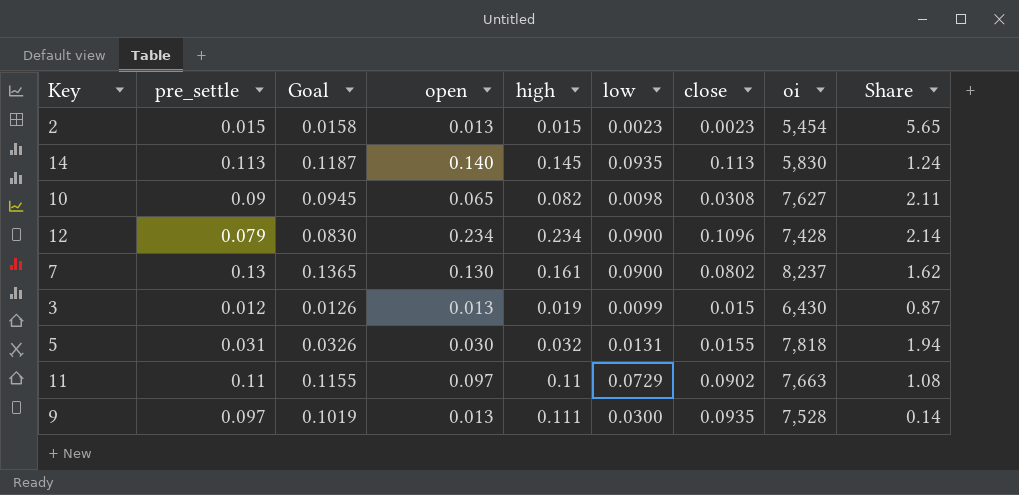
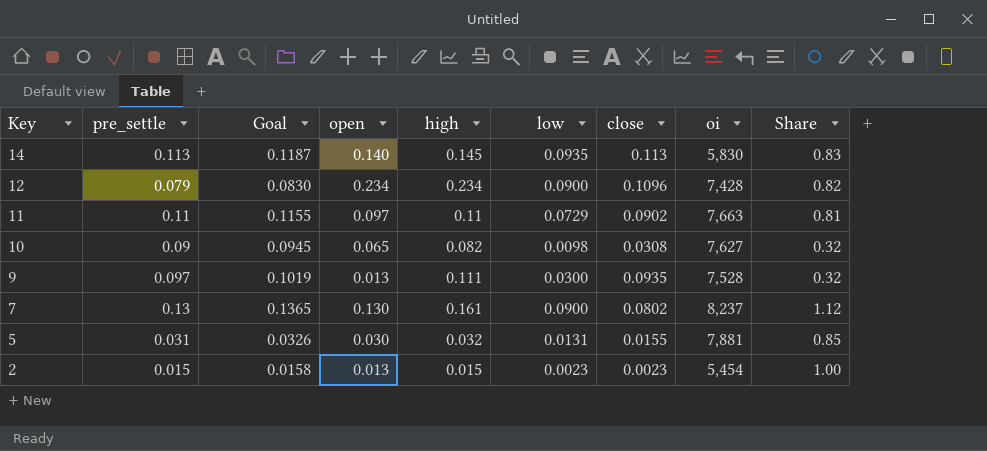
row order: none -> Key descending
column Share | formula: [open] / [close] -> [low] / [close]
row 3: 0.012 | 0.0126 | 0.013 | 0.019 | 0.0099 | 0.015 | 6,430 | 0.87 -> none
5 | oi: 7,818 -> 7,881

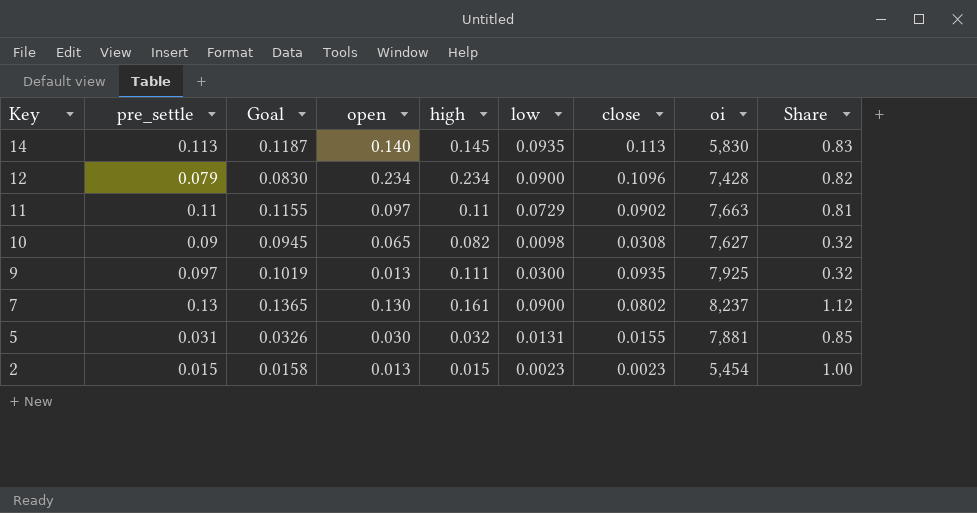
9 | oi: 7,528 -> 7,925

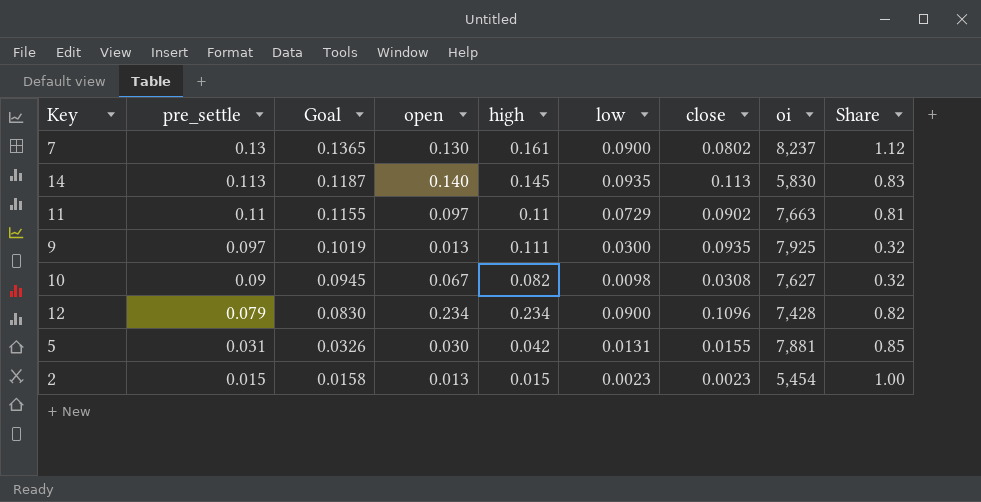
row order: Key descending -> pre_settle descending
10 | open: 0.065 -> 0.067
5 | high: 0.032 -> 0.042

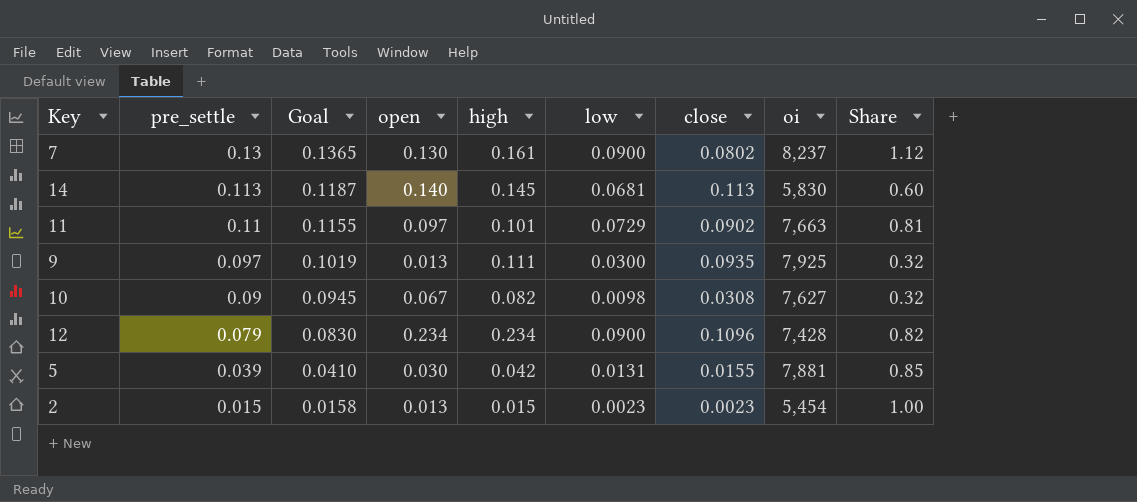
14 | low: 0.0935 -> 0.0681
14 | Share: 0.83 -> 0.60
11 | high: 0.11 -> 0.101
5 | pre_settle: 0.031 -> 0.039
5 | Goal: 0.0326 -> 0.0410

